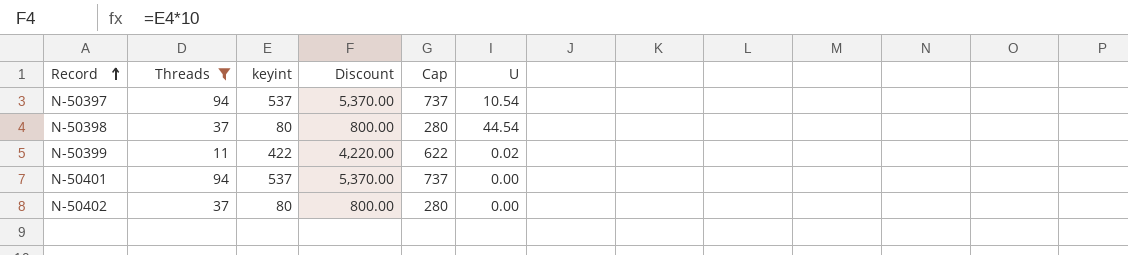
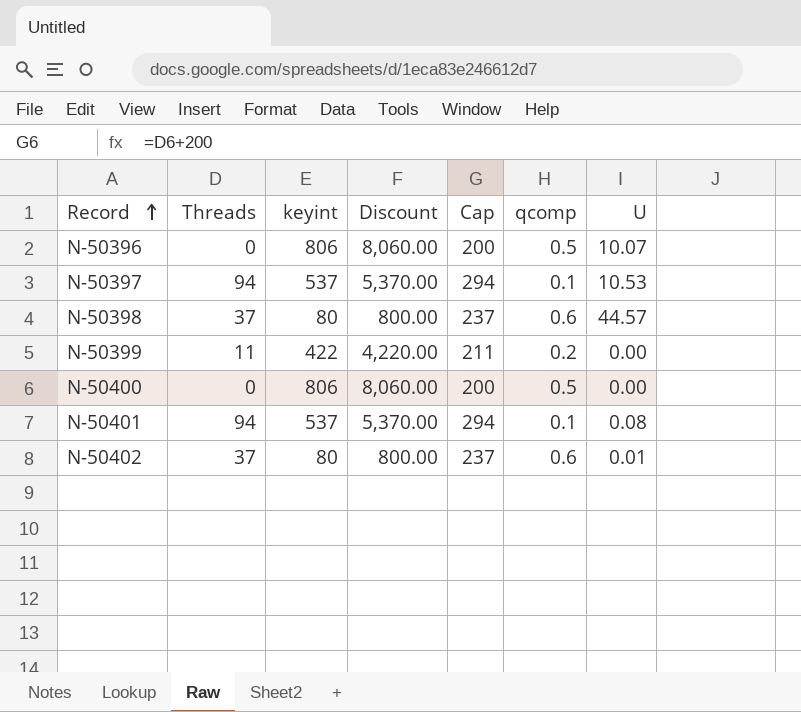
filter: Threads != 0 -> none
column Cap | formula: [keyint] + 200 -> [Threads] + 200
column qcomp | position: none -> 6
N-50397 | U: 10.54 -> 10.53
N-50398 | U: 44.54 -> 44.57
N-50399 | U: 0.02 -> 0.00
N-50401 | U: 0.00 -> 0.08
N-50402 | U: 0.00 -> 0.01

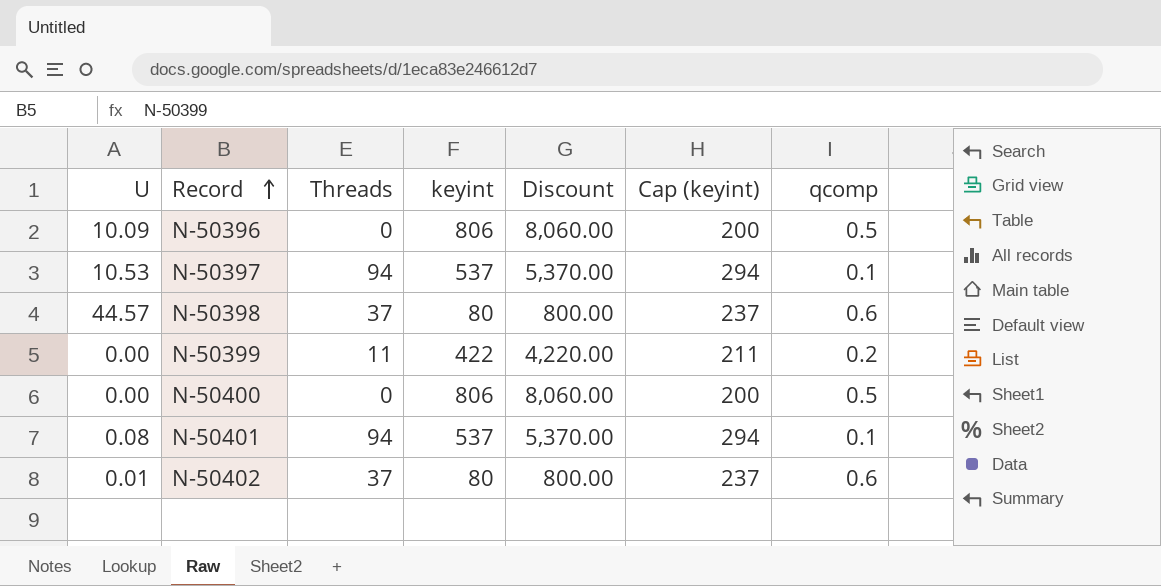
column U | position: 7 -> 1
column name: Cap -> Cap (keyint)
N-50396 | U: 10.07 -> 10.09

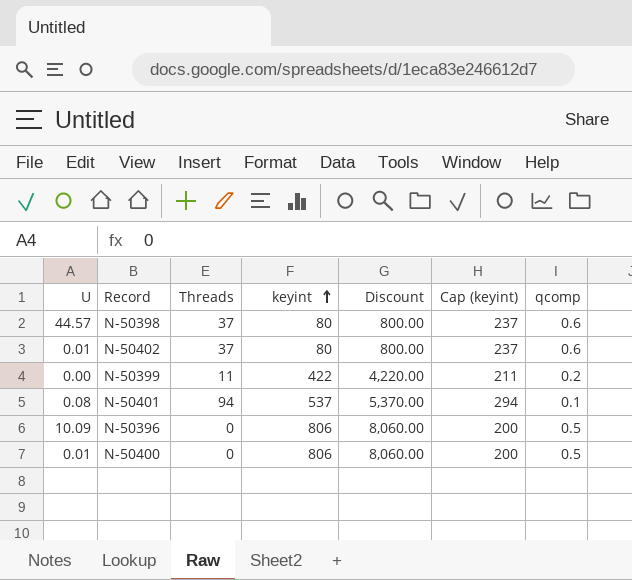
row order: Record ascending -> keyint ascending
row N-50397: 10.53 | 94 | 537 | 5,370.00 | 294 | 0.1 -> none
N-50400 | U: 0.00 -> 0.01

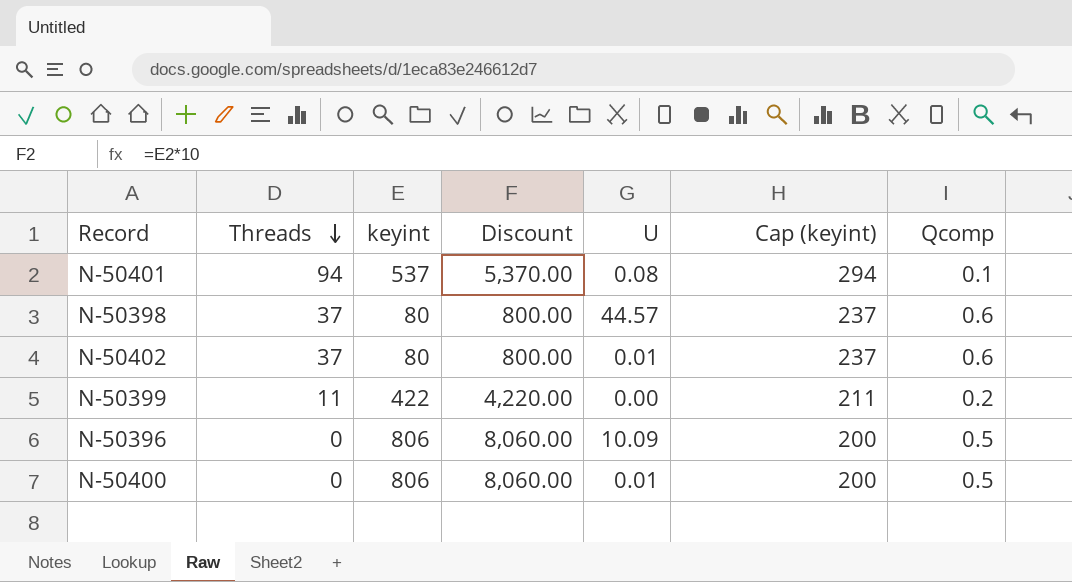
row order: keyint ascending -> Threads descending
column U | position: 1 -> 5
column name: qcomp -> Qcomp

